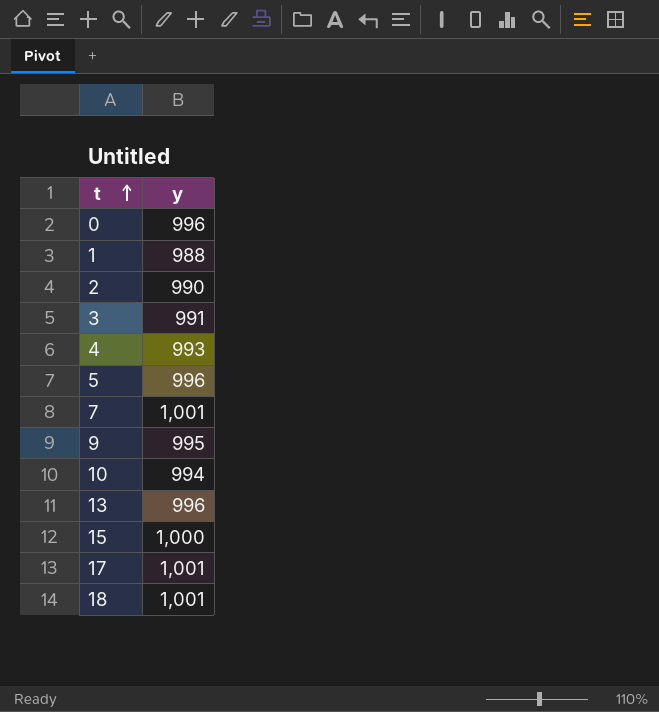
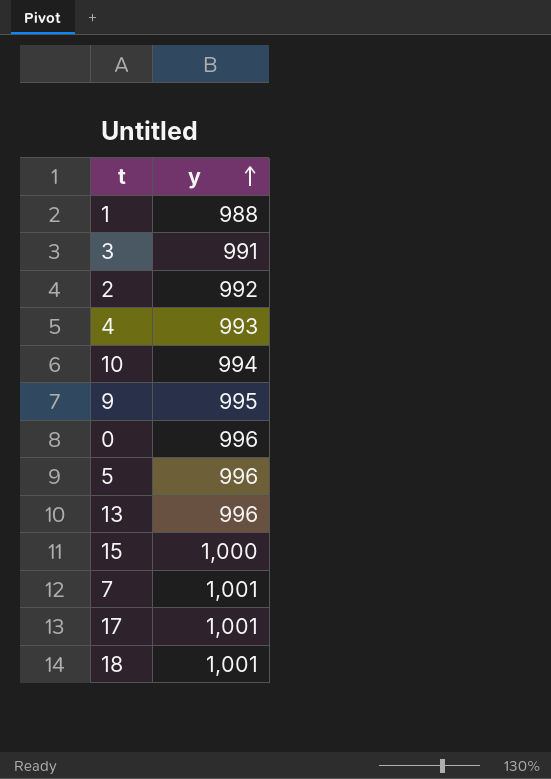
row order: t ascending -> y ascending
2 | y: 990 -> 992

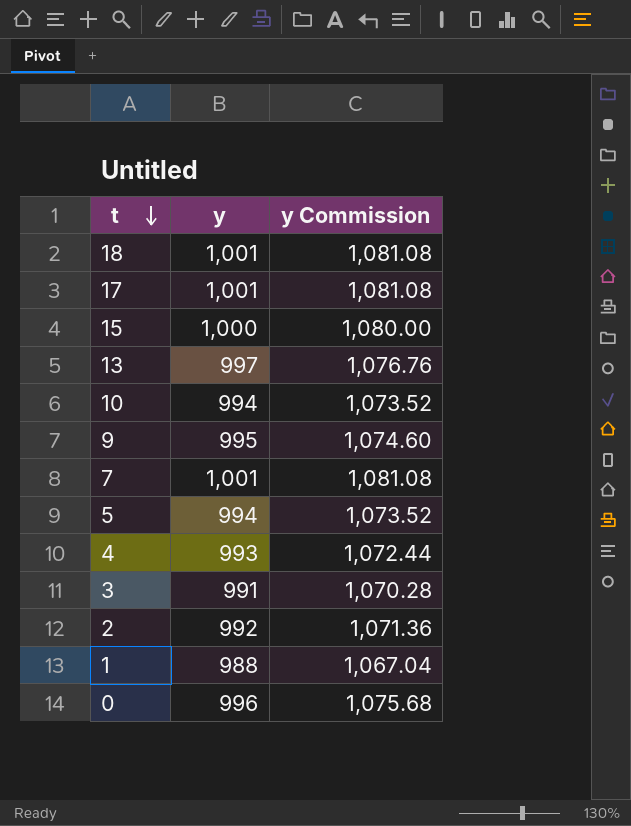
row order: y ascending -> t descending
column y Commission | formula: none -> [y] * 1.08
13 | y: 996 -> 997
5 | y: 996 -> 994

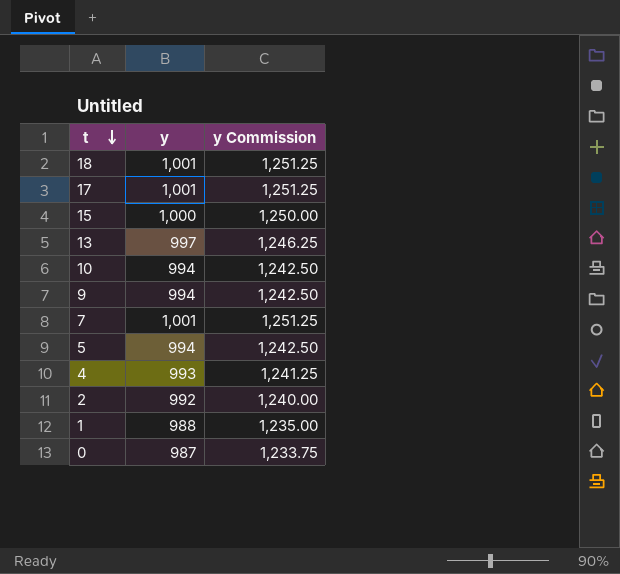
column y Commission | formula: [y] * 1.08 -> [y] * 1.25
row 3: 991 | 1,070.28 -> none
9 | y: 995 -> 994
0 | y: 996 -> 987

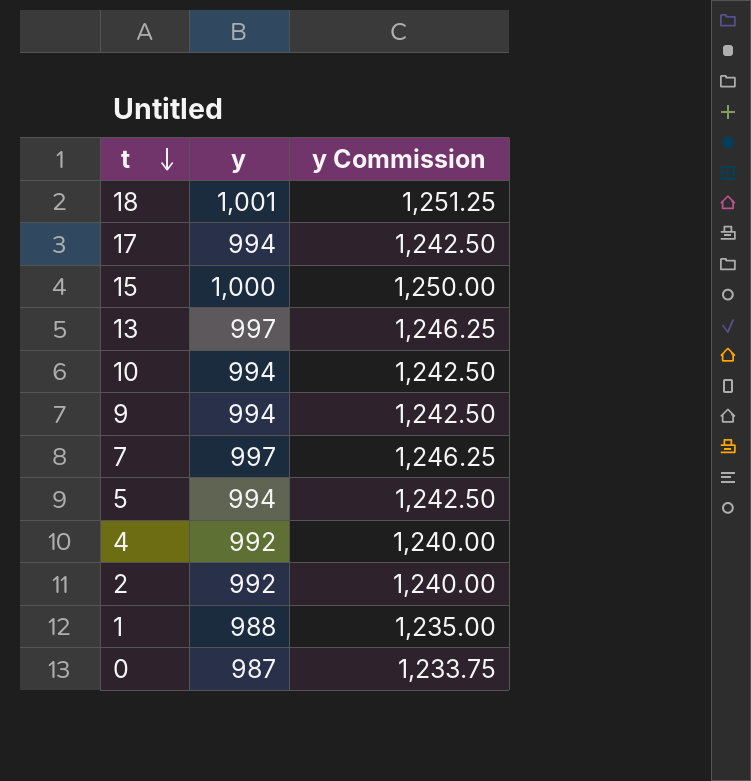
17 | y: 1,001 -> 994
17 | y Commission: 1,251.25 -> 1,242.50
7 | y: 1,001 -> 997
7 | y Commission: 1,251.25 -> 1,246.25
4 | y: 993 -> 992
4 | y Commission: 1,241.25 -> 1,240.00

